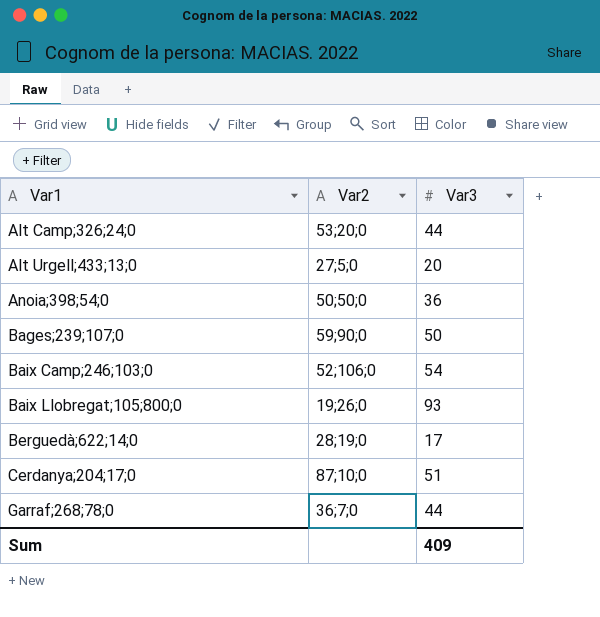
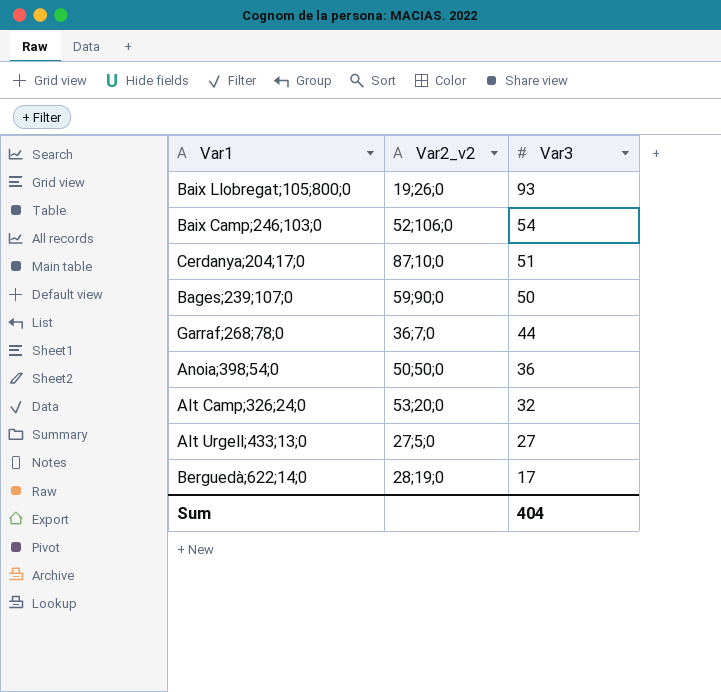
row order: Var1 ascending -> Var3 descending
column name: Var2 -> Var2_v2
Alt Camp;326;24;0 | Var3: 44 -> 32
Alt Urgell;433;13;0 | Var3: 20 -> 27
Sum | Var3: 409 -> 404

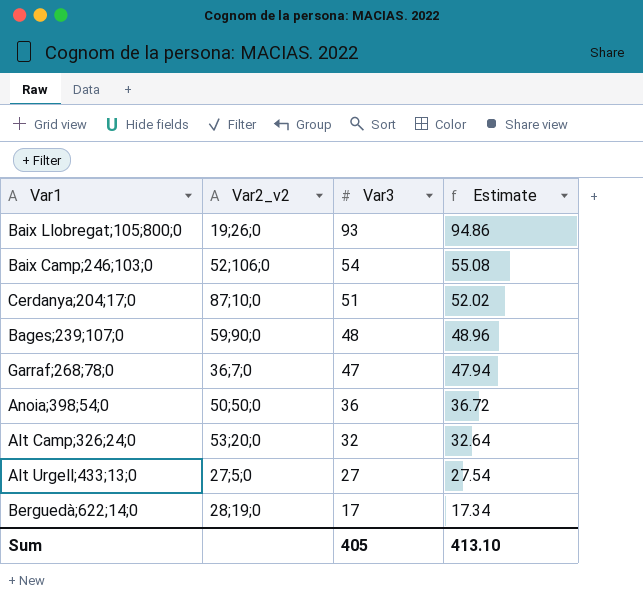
column Estimate | formula: none -> [Var3] * 1.02
Bages;239;107;0 | Var3: 50 -> 48
Garraf;268;78;0 | Var3: 44 -> 47
Sum | Var3: 404 -> 405

